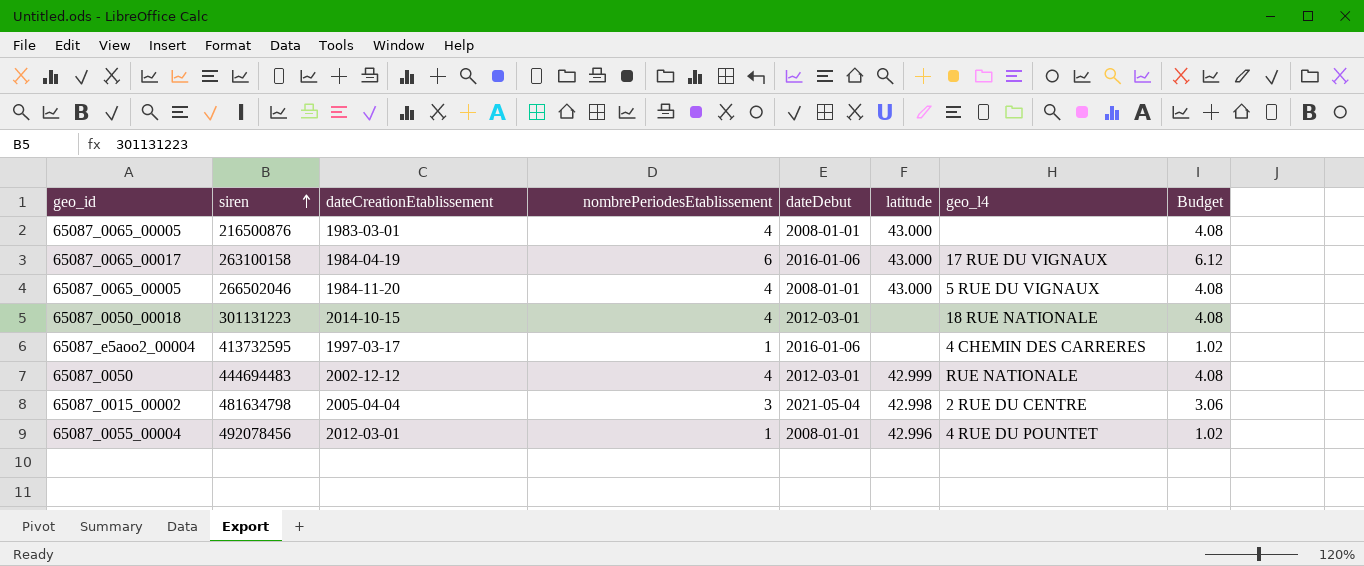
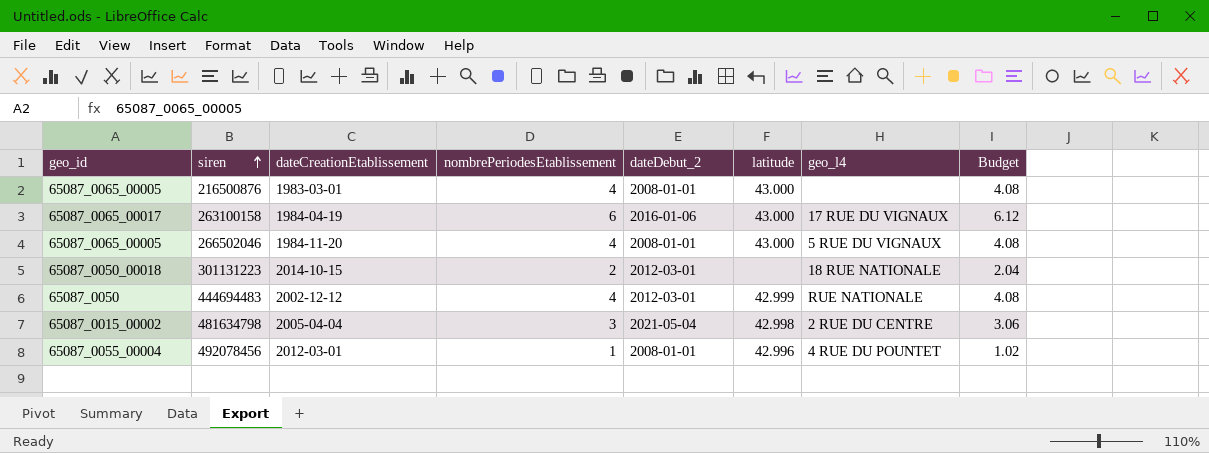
column name: dateDebut -> dateDebut_2
row 413732595: 65087_e5aoo2_00004 | 1997-03-17 | 1 | 2016-01-06 | none | 4 CHEMIN DES CARRERES | 1.02 -> none
301131223 | nombrePeriodesEtablissement: 4 -> 2
301131223 | Budget: 4.08 -> 2.04

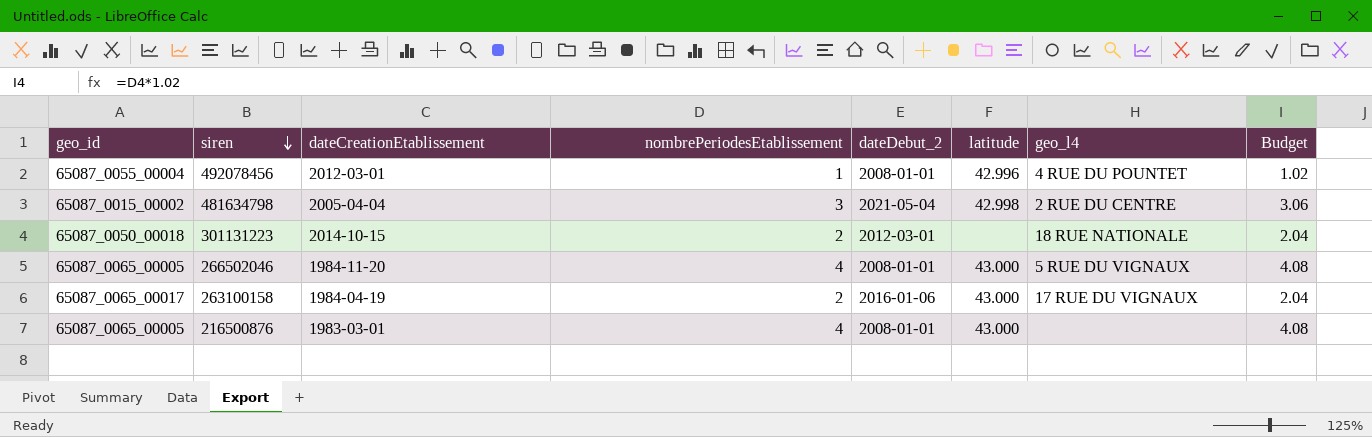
row order: siren ascending -> siren descending
row 444694483: 65087_0050 | 2002-12-12 | 4 | 2012-03-01 | 42.999 | RUE NATIONALE | 4.08 -> none
263100158 | nombrePeriodesEtablissement: 6 -> 2
263100158 | Budget: 6.12 -> 2.04

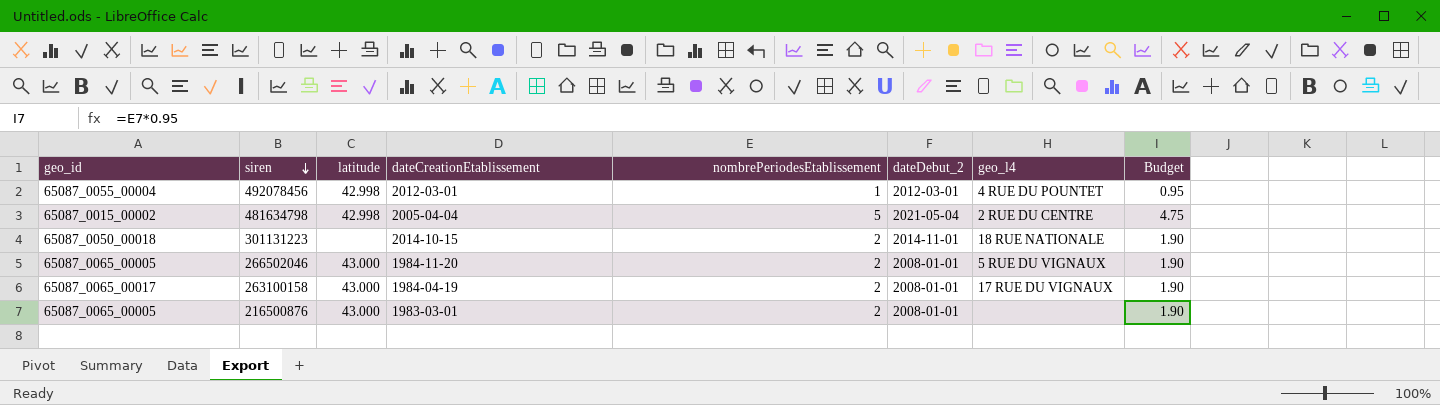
column latitude | position: 6 -> 3
column Budget | formula: [nombrePeriodesEtablissement] * 1.02 -> [nombrePeriodesEtablissement] * 0.95
492078456 | latitude: 42.996 -> 42.998
492078456 | dateDebut_2: 2008-01-01 -> 2012-03-01
481634798 | nombrePeriodesEtablissement: 3 -> 5
301131223 | dateDebut_2: 2012-03-01 -> 2014-11-01
266502046 | nombrePeriodesEtablissement: 4 -> 2
263100158 | dateDebut_2: 2016-01-06 -> 2008-01-01
216500876 | nombrePeriodesEtablissement: 4 -> 2

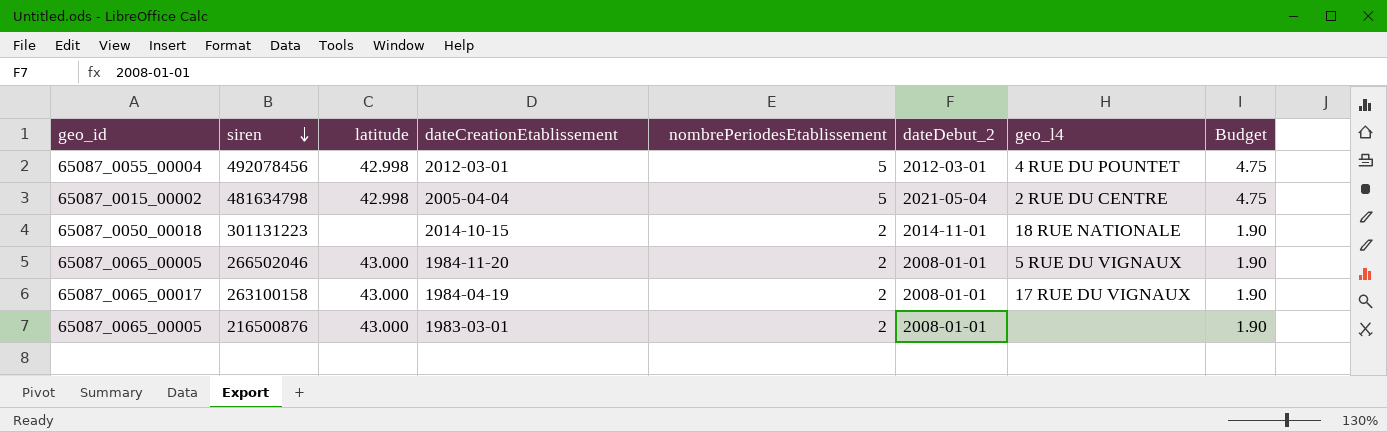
492078456 | nombrePeriodesEtablissement: 1 -> 5
492078456 | Budget: 0.95 -> 4.75

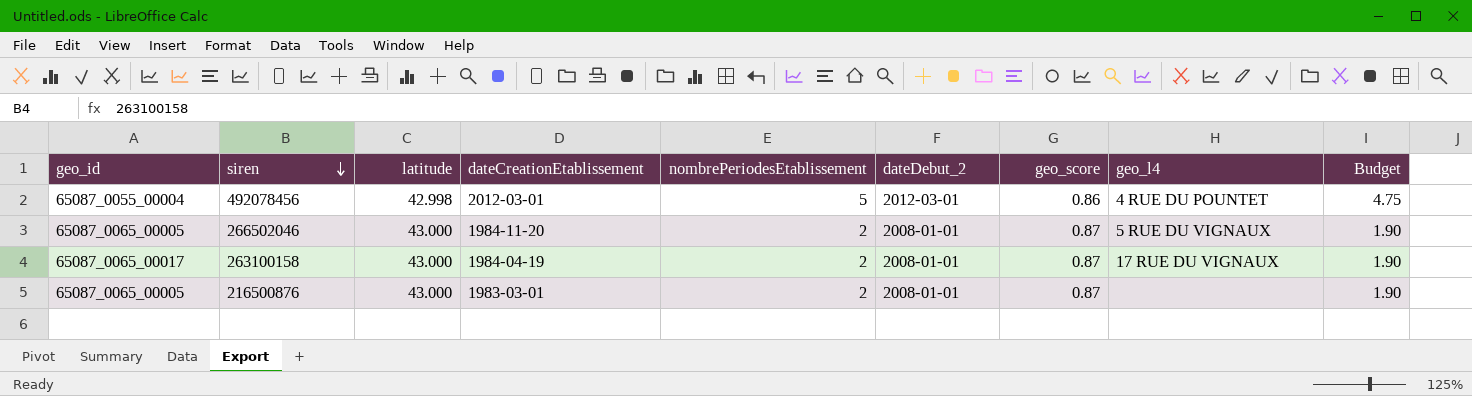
column geo_score | position: none -> 7
row 481634798: 65087_0015_00002 | 42.998 | 2005-04-04 | 5 | 2021-05-04 | 2 RUE DU CENTRE | 4.75 -> none
row 301131223: 65087_0050_00018 | none | 2014-10-15 | 2 | 2014-11-01 | 18 RUE NATIONALE | 1.90 -> none

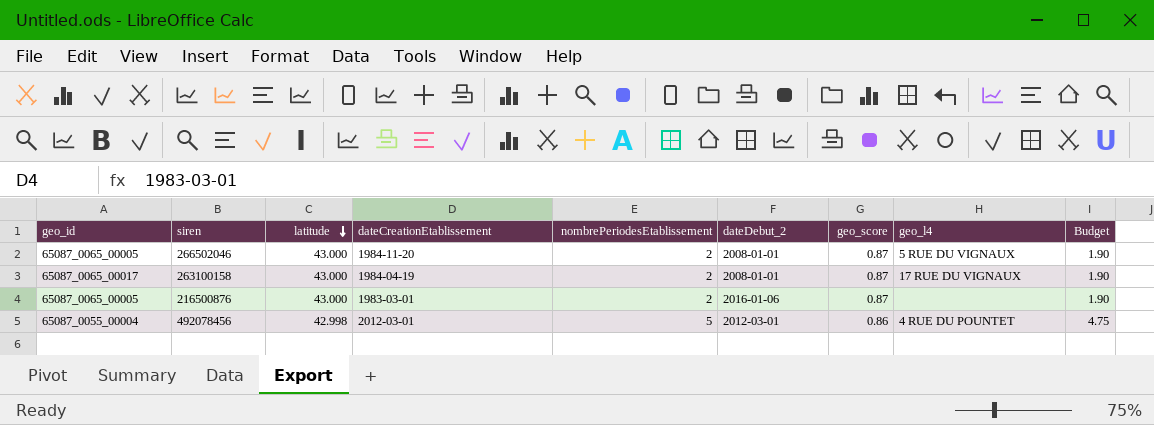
row order: siren descending -> latitude descending
216500876 | dateDebut_2: 2008-01-01 -> 2016-01-06

